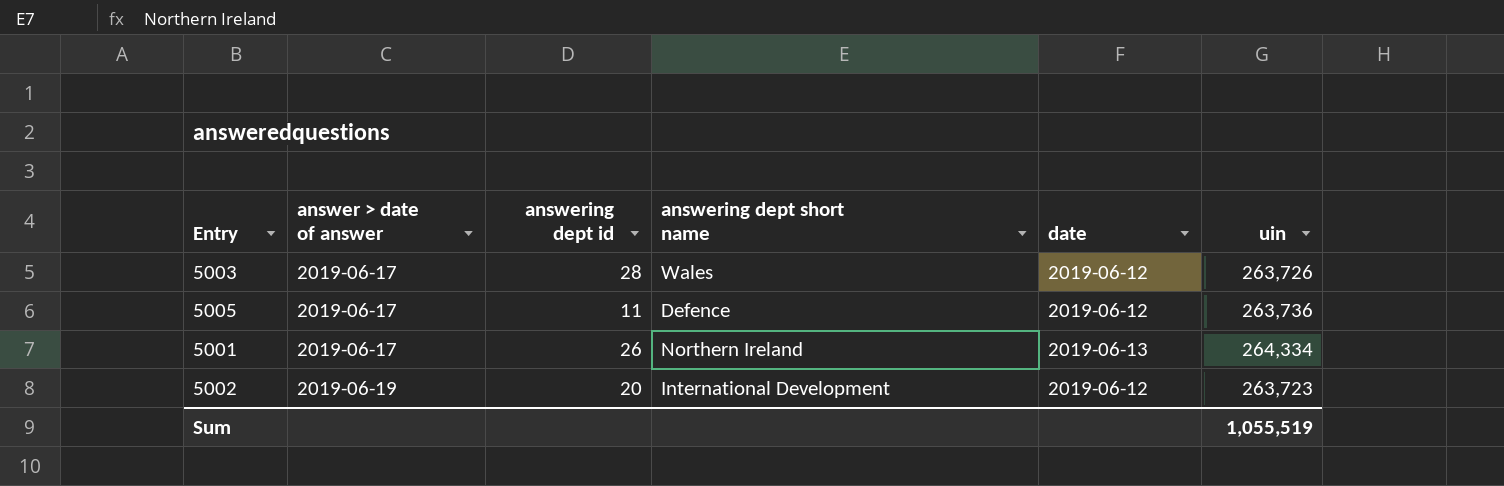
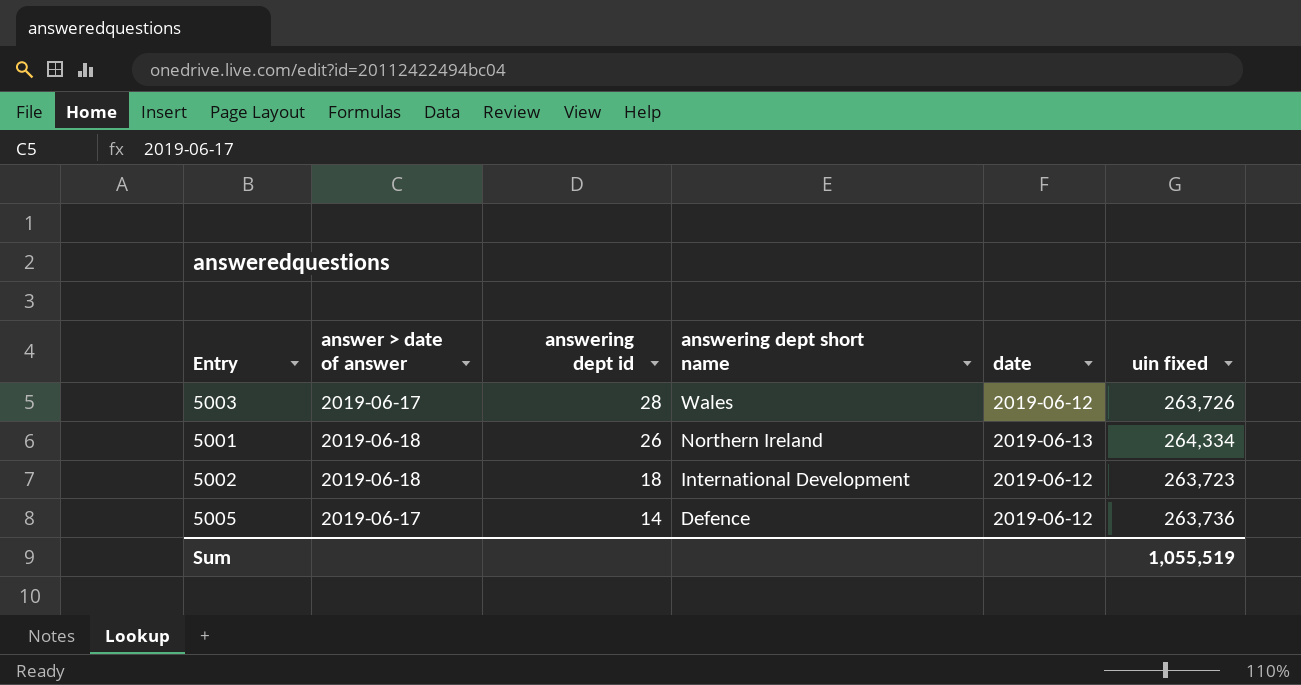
row order: answer > date of answer ascending -> answering dept id descending
column name: uin -> uin fixed
5001 | answer > date of answer: 2019-06-17 -> 2019-06-18
5002 | answer > date of answer: 2019-06-19 -> 2019-06-18
5002 | answering dept id: 20 -> 18
5005 | answering dept id: 11 -> 14

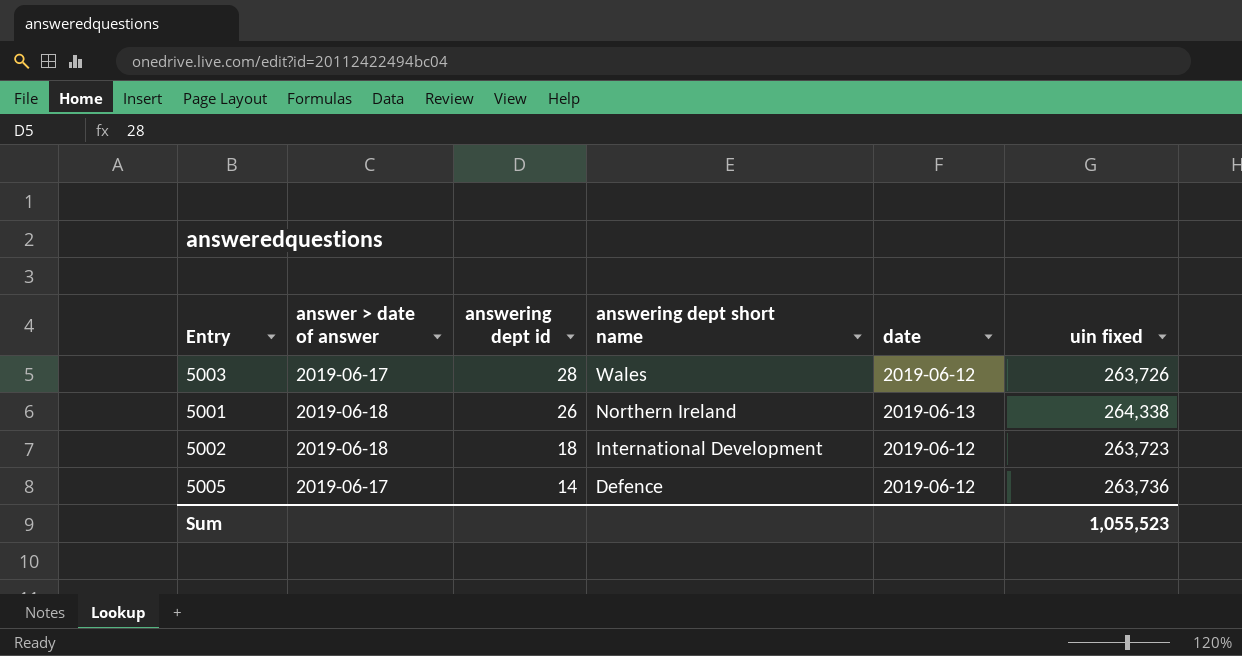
5001 | uin fixed: 264,334 -> 264,338
Sum | uin fixed: 1,055,519 -> 1,055,523

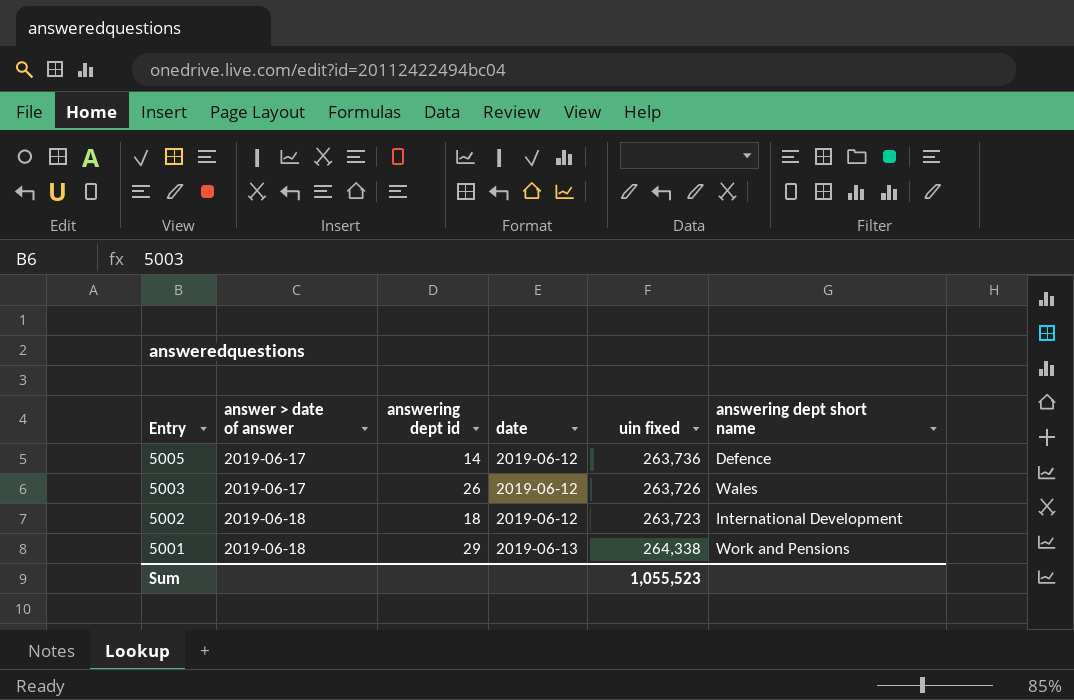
row order: answering dept id descending -> Entry descending
column answering dept short name | position: 4 -> 6
5003 | answering dept id: 28 -> 26
5001 | answering dept id: 26 -> 29
5001 | answering dept short name: Northern Ireland -> Work and Pensions

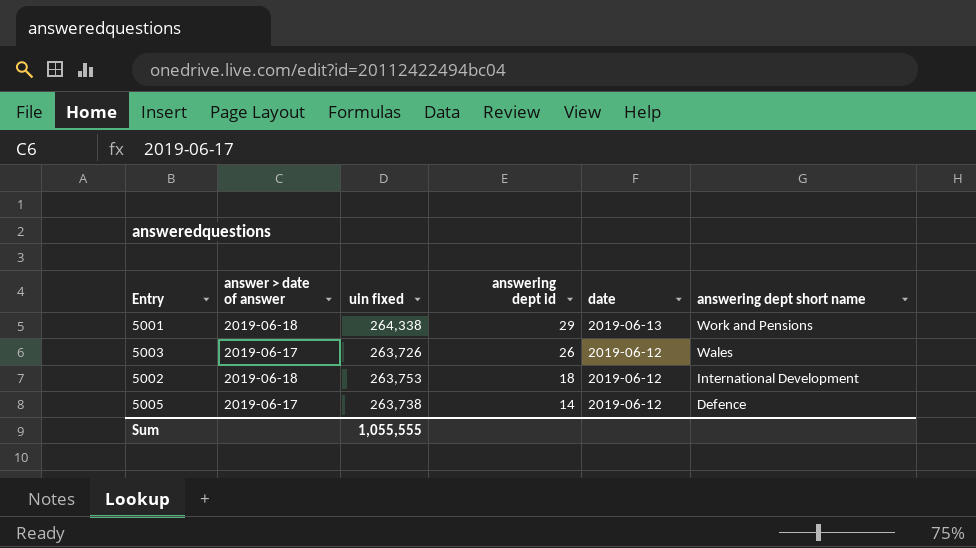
row order: Entry descending -> answering dept id descending
column uin fixed | position: 5 -> 3
5002 | uin fixed: 263,723 -> 263,753
5005 | uin fixed: 263,736 -> 263,738
Sum | uin fixed: 1,055,523 -> 1,055,555

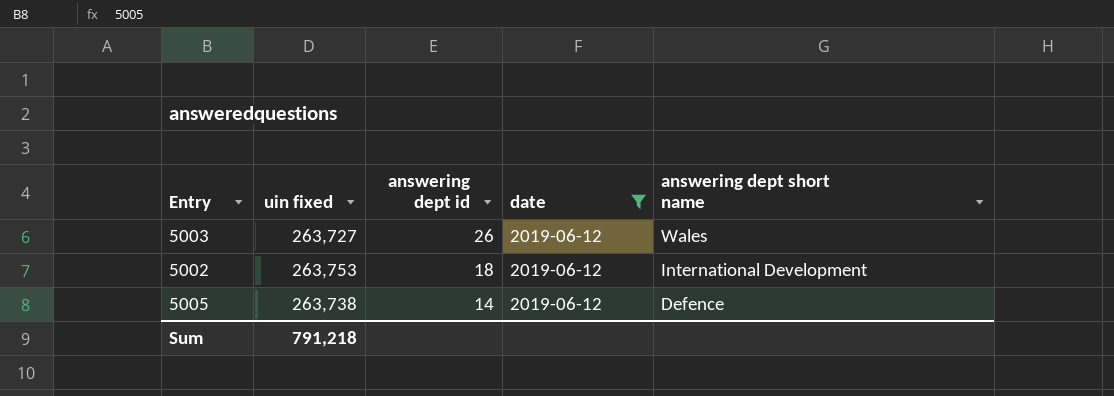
filter: none -> date = 2019-06-12
column answer > date of answer | position: 2 -> none
5003 | uin fixed: 263,726 -> 263,727
Sum | uin fixed: 1,055,555 -> 791,218

